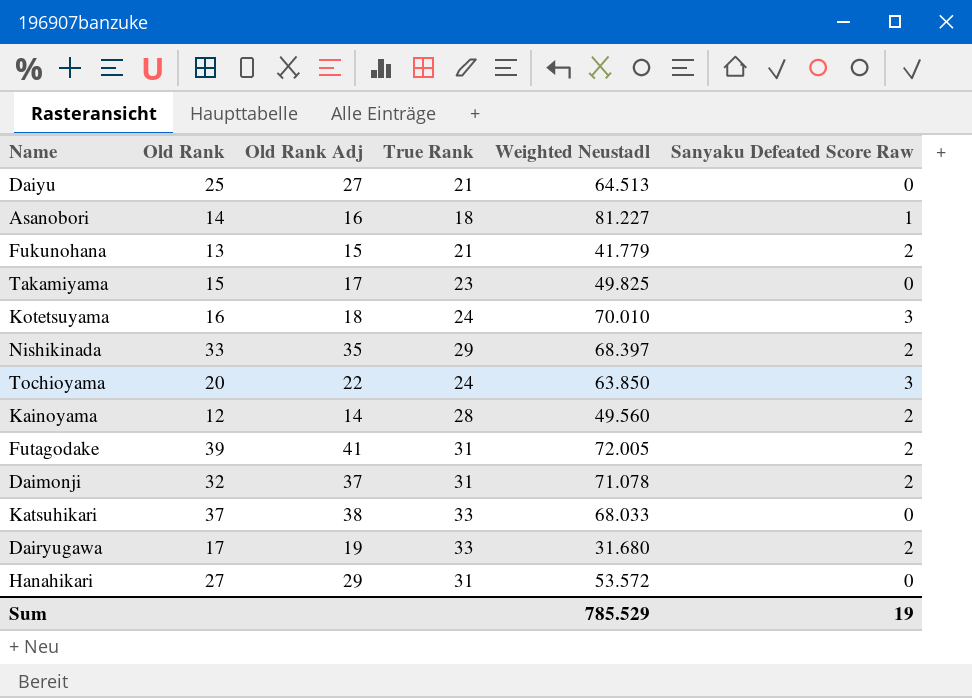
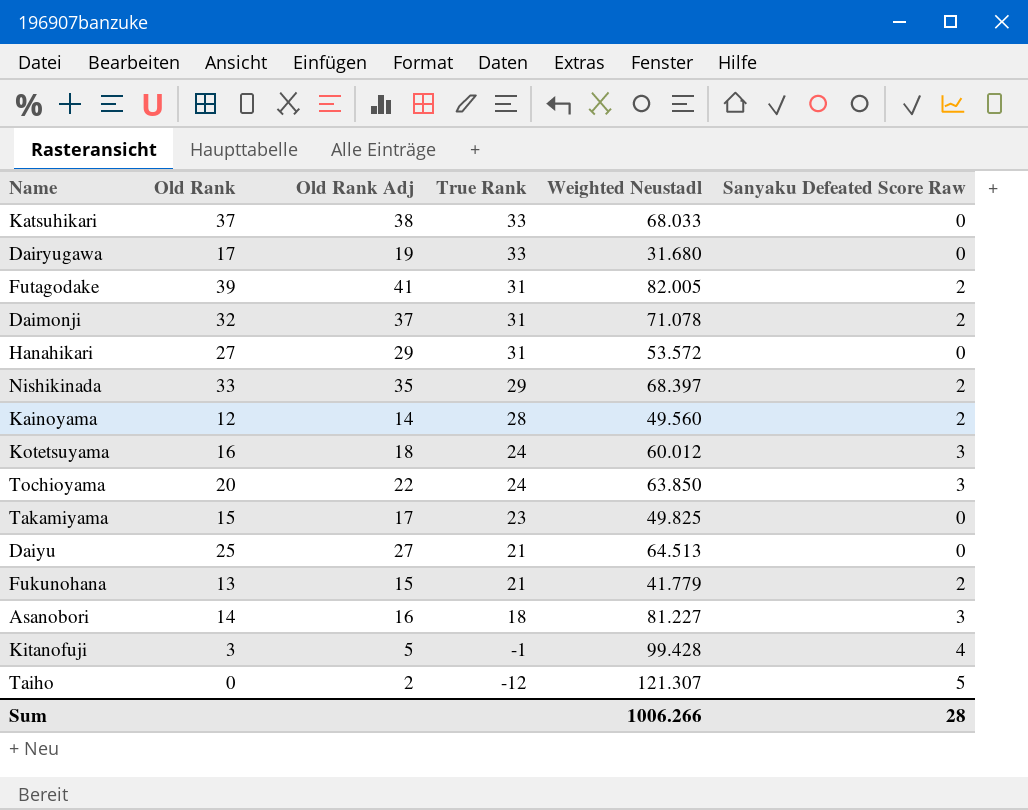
row order: none -> True Rank descending
Dairyugawa | Sanyaku Defeated Score Raw: 2 -> 0
Futagodake | Weighted Neustadl: 72.005 -> 82.005
Kotetsuyama | Weighted Neustadl: 70.010 -> 60.012
Asanobori | Sanyaku Defeated Score Raw: 1 -> 3
row Kitanofuji: none -> 3 | 5 | -1 | 99.428 | 4
row Taiho: none -> 0 | 2 | -12 | 121.307 | 5
Sum | Weighted Neustadl: 785.529 -> 1006.266
Sum | Sanyaku Defeated Score Raw: 19 -> 28

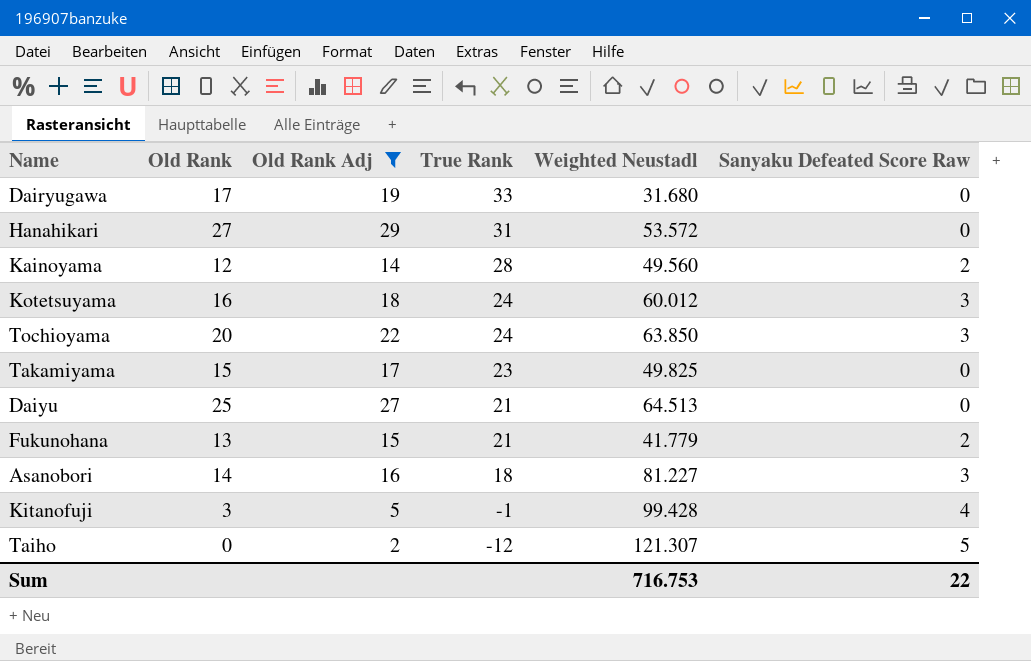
filter: none -> Old Rank Adj <= 29
Sum | Weighted Neustadl: 1006.266 -> 716.753
Sum | Sanyaku Defeated Score Raw: 28 -> 22

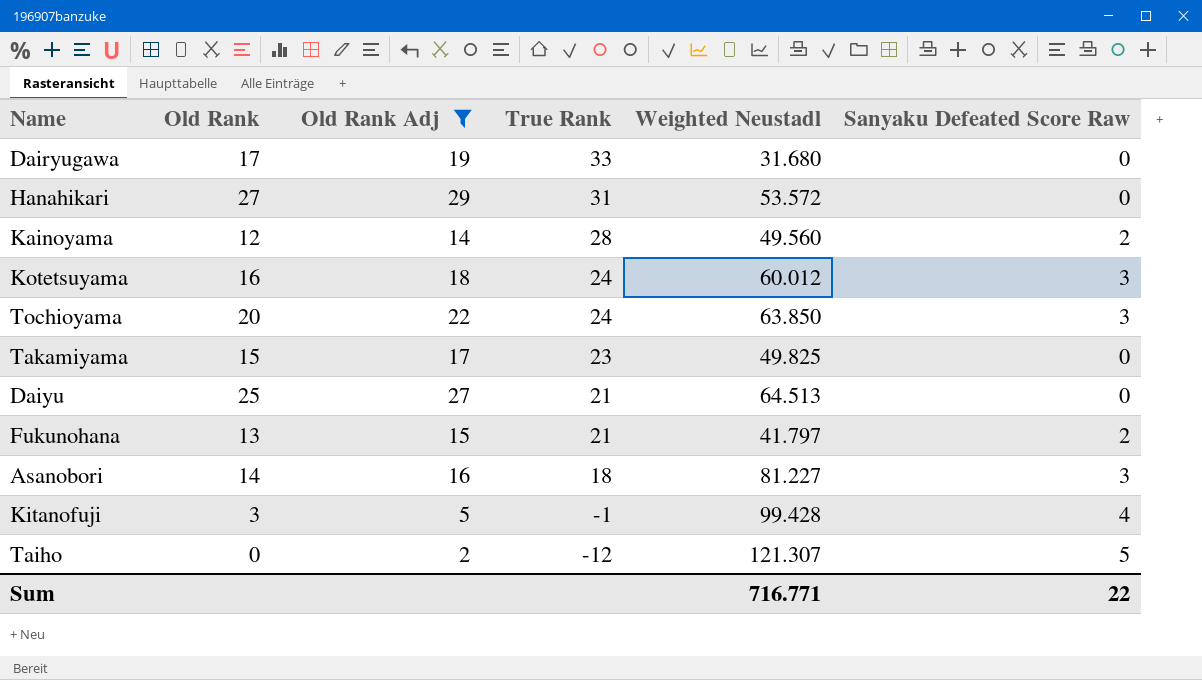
Fukunohana | Weighted Neustadl: 41.779 -> 41.797
Sum | Weighted Neustadl: 716.753 -> 716.771

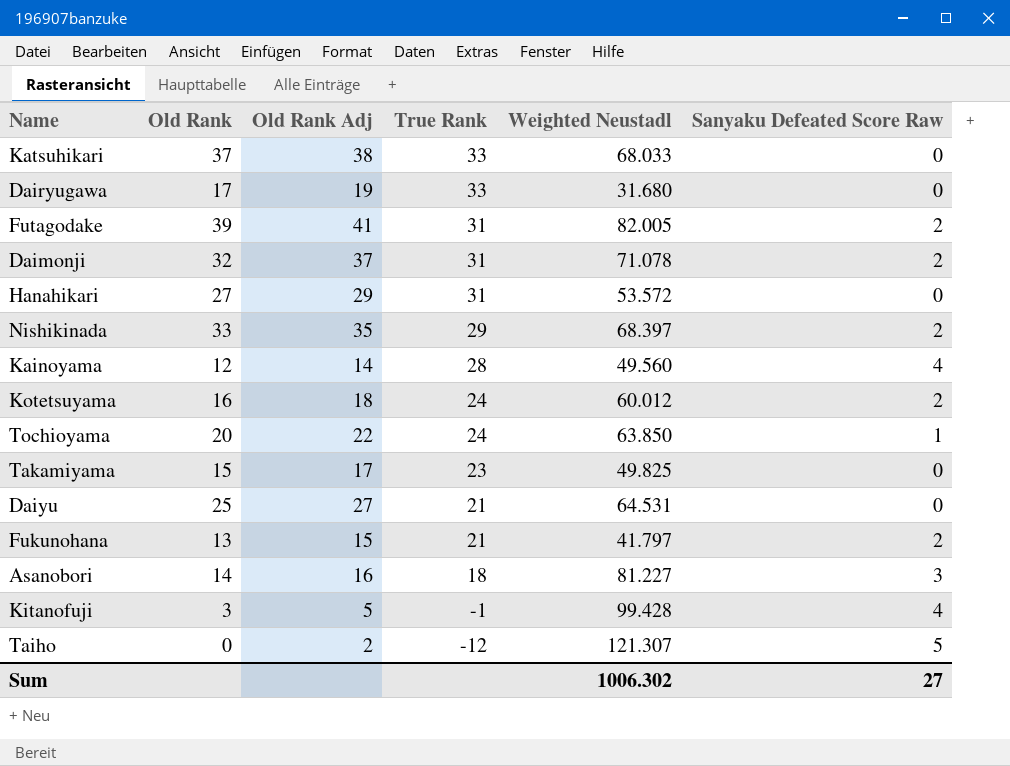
filter: Old Rank Adj <= 29 -> none
Kainoyama | Sanyaku Defeated Score Raw: 2 -> 4
Kotetsuyama | Sanyaku Defeated Score Raw: 3 -> 2
Tochioyama | Sanyaku Defeated Score Raw: 3 -> 1
Daiyu | Weighted Neustadl: 64.513 -> 64.531
Sum | Weighted Neustadl: 716.771 -> 1006.302
Sum | Sanyaku Defeated Score Raw: 22 -> 27

